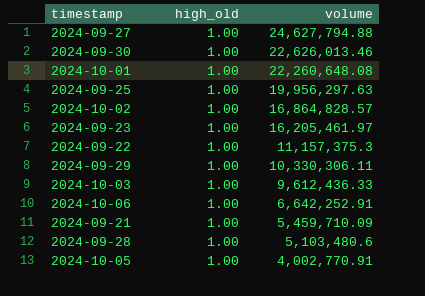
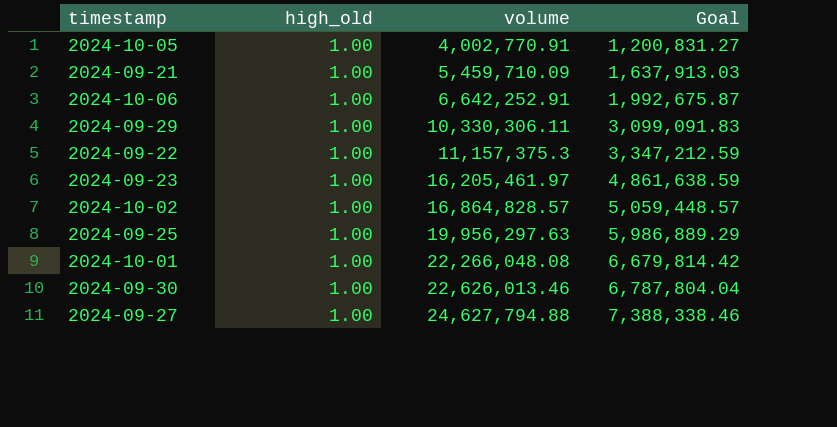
row order: volume descending -> volume ascending
column Goal | formula: none -> [volume] * 0.3
row 2024-10-03: 1.00 | 9,612,436.33 -> none
row 2024-09-28: 1.00 | 5,103,480.6 -> none
2024-10-01 | volume: 22,260,648.08 -> 22,266,048.08

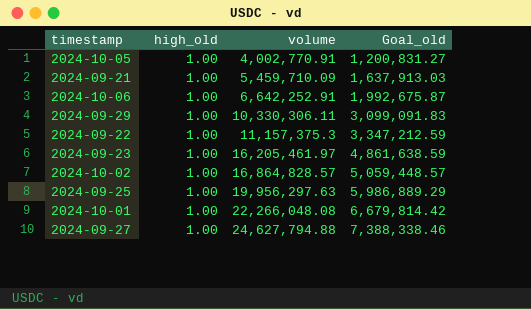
column name: Goal -> Goal_old
row 2024-09-30: 1.00 | 22,626,013.46 | 6,787,804.04 -> none

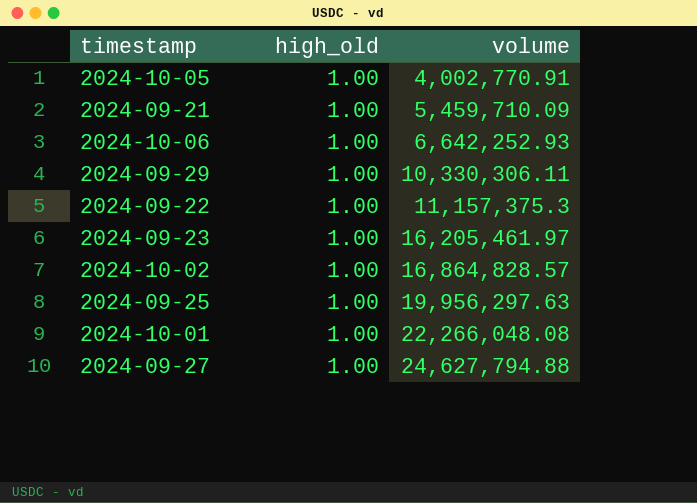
column Goal_old | formula: [volume] * 0.3 -> none
2024-10-06 | volume: 6,642,252.91 -> 6,642,252.93

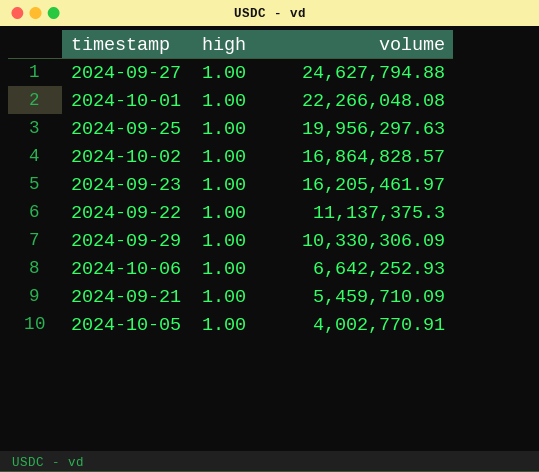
row order: volume ascending -> volume descending
column name: high_old -> high
2024-09-22 | volume: 11,157,375.3 -> 11,137,375.3
2024-09-29 | volume: 10,330,306.11 -> 10,330,306.09

